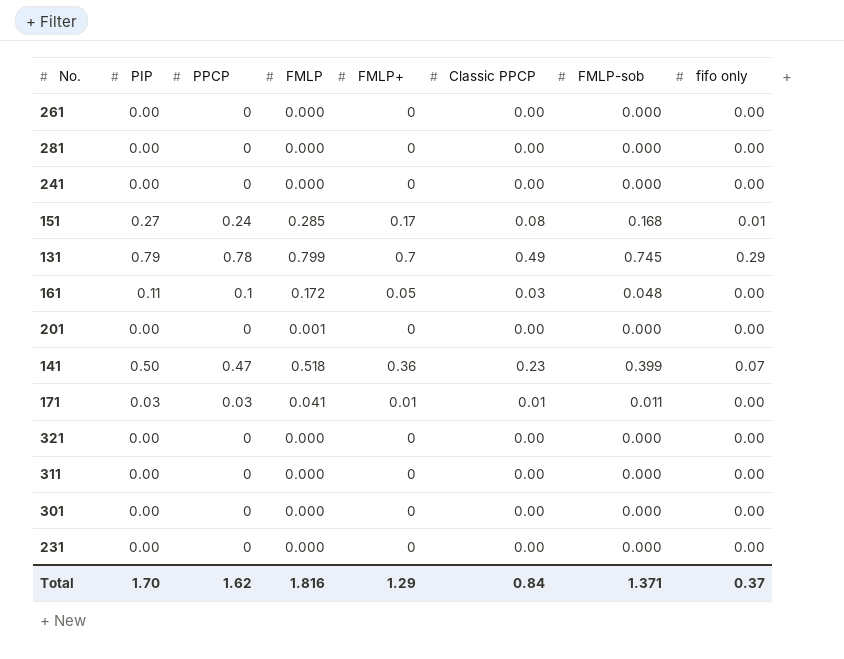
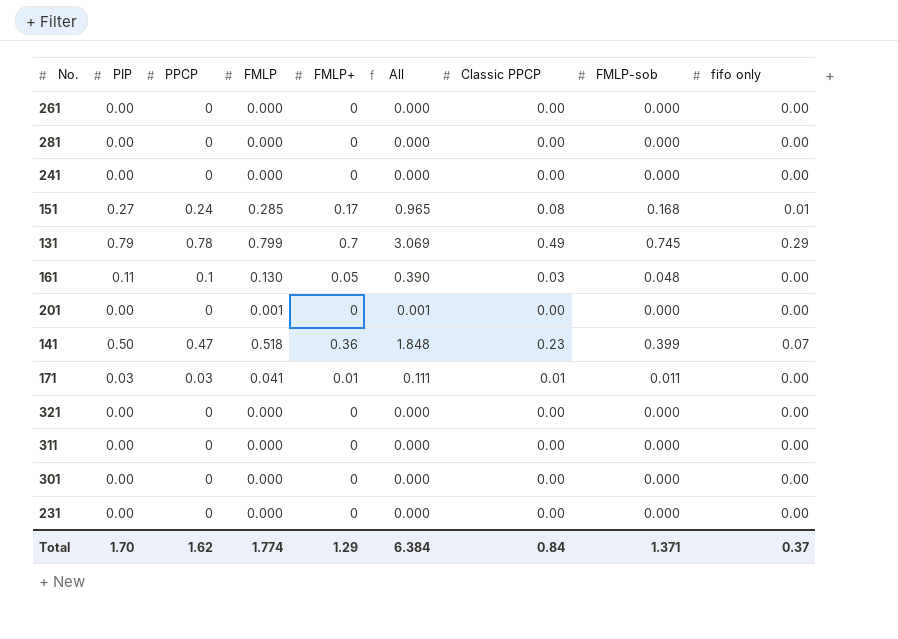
column All | formula: none -> [PIP] + [PPCP] + [FMLP] + [FMLP+]
161 | FMLP: 0.172 -> 0.130
Total | FMLP: 1.816 -> 1.774

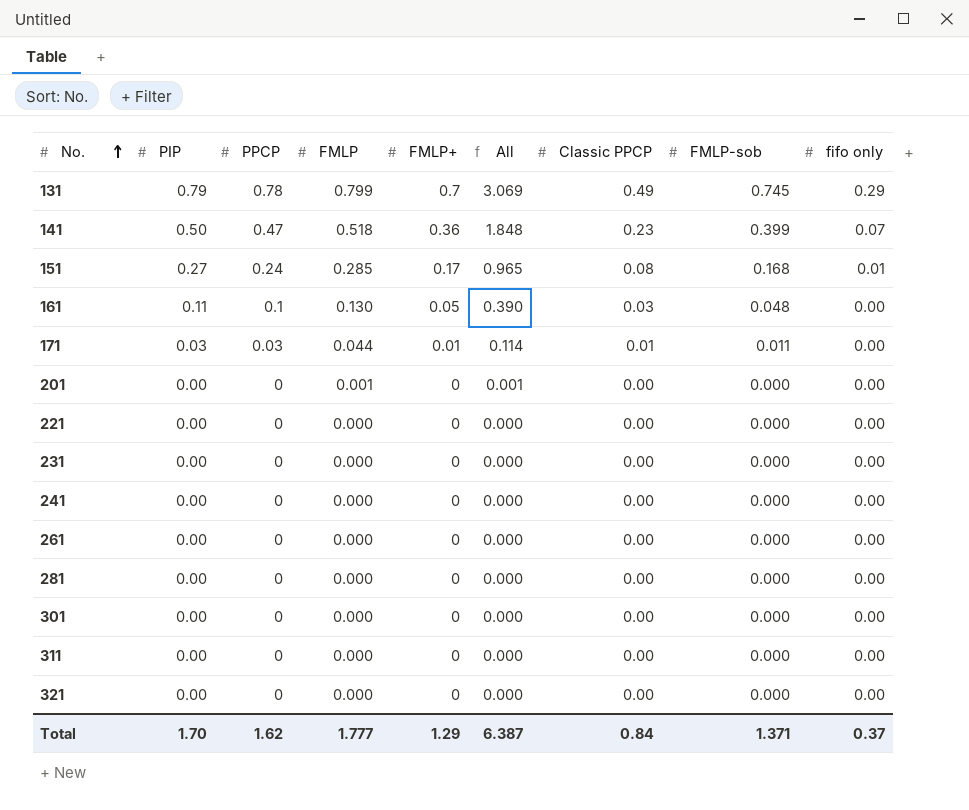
row order: none -> No. ascending
171 | FMLP: 0.041 -> 0.044
171 | All: 0.111 -> 0.114
row 221: none -> 0.00 | 0 | 0.000 | 0 | 0.000 | 0.00 | 0.000 | 0.00
Total | FMLP: 1.774 -> 1.777
Total | All: 6.384 -> 6.387

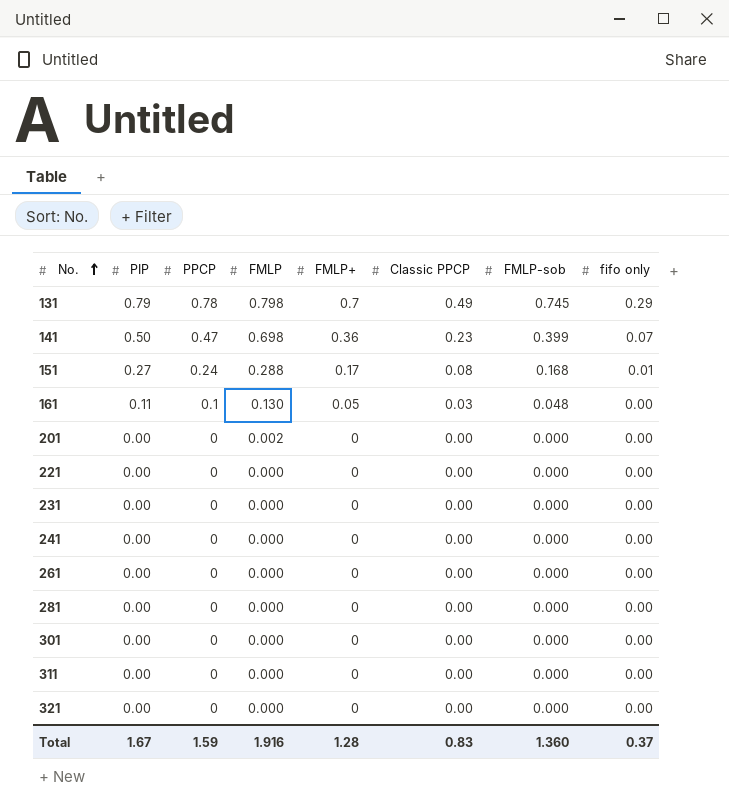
column All | formula: [PIP] + [PPCP] + [FMLP] + [FMLP+] -> none
row 171: 0.03 | 0.03 | 0.044 | 0.01 | 0.114 | 0.01 | 0.011 | 0.00 -> none
131 | FMLP: 0.799 -> 0.798
141 | FMLP: 0.518 -> 0.698
151 | FMLP: 0.285 -> 0.288
201 | FMLP: 0.001 -> 0.002
Total | PIP: 1.70 -> 1.67
Total | PPCP: 1.62 -> 1.59
Total | FMLP: 1.777 -> 1.916
Total | FMLP+: 1.29 -> 1.28
Total | Classic PPCP: 0.84 -> 0.83
Total | FMLP-sob: 1.371 -> 1.360

